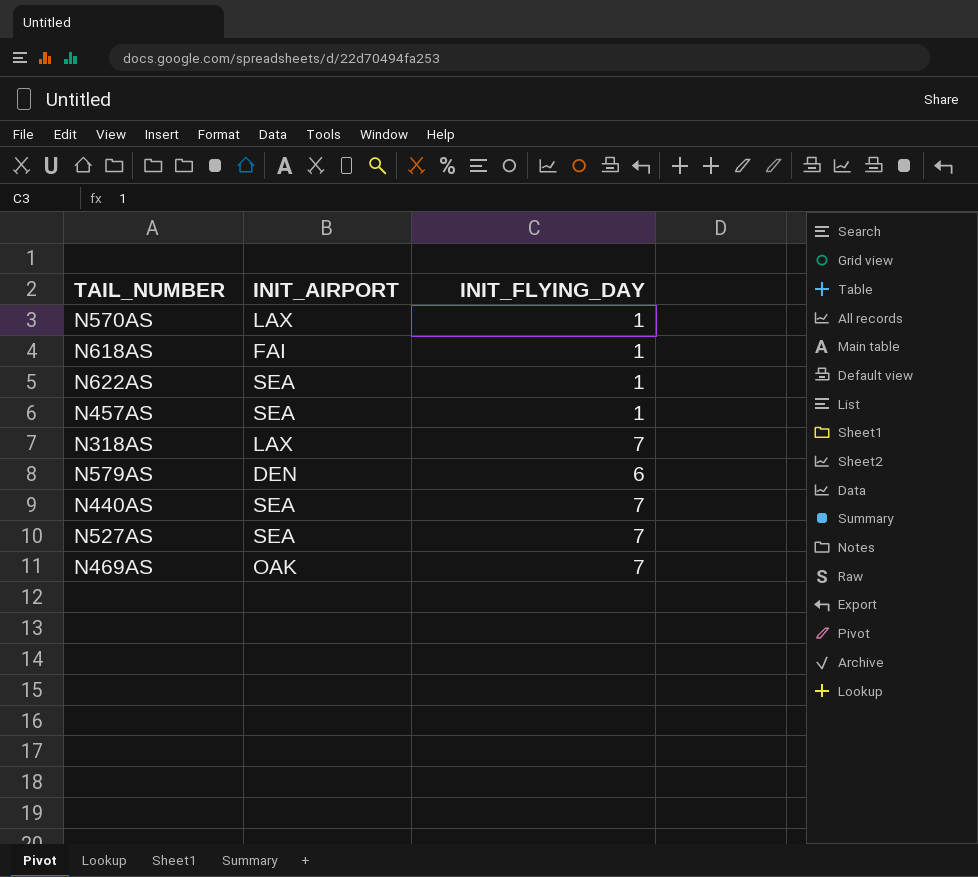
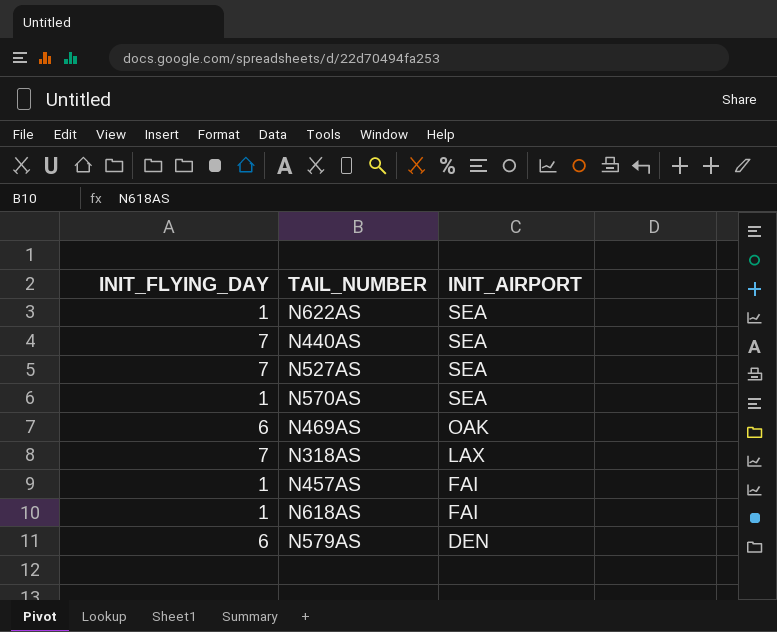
row order: none -> INIT_AIRPORT descending
column INIT_FLYING_DAY | position: 3 -> 1
N570AS | INIT_AIRPORT: LAX -> SEA
N469AS | INIT_FLYING_DAY: 7 -> 6
N457AS | INIT_AIRPORT: SEA -> FAI

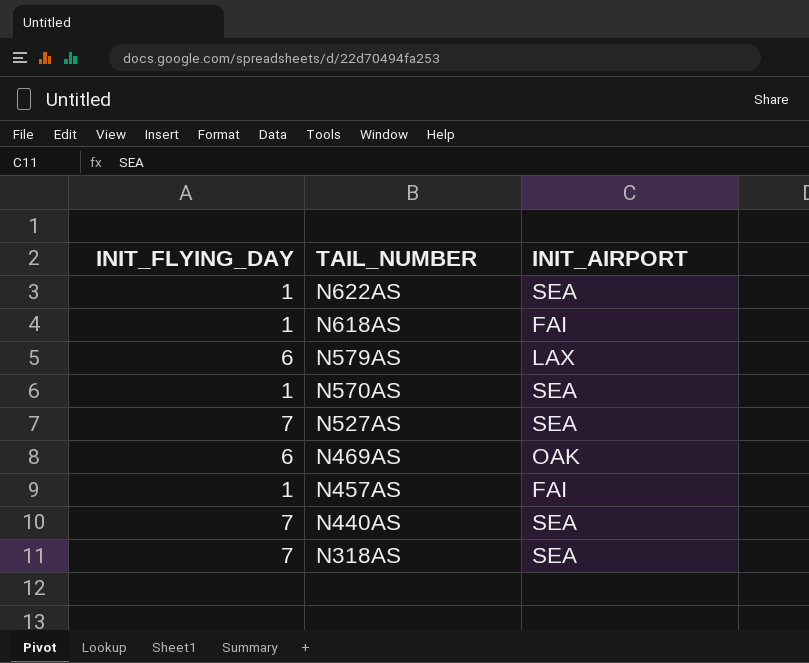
row order: INIT_AIRPORT descending -> TAIL_NUMBER descending
N579AS | INIT_AIRPORT: DEN -> LAX
N318AS | INIT_AIRPORT: LAX -> SEA

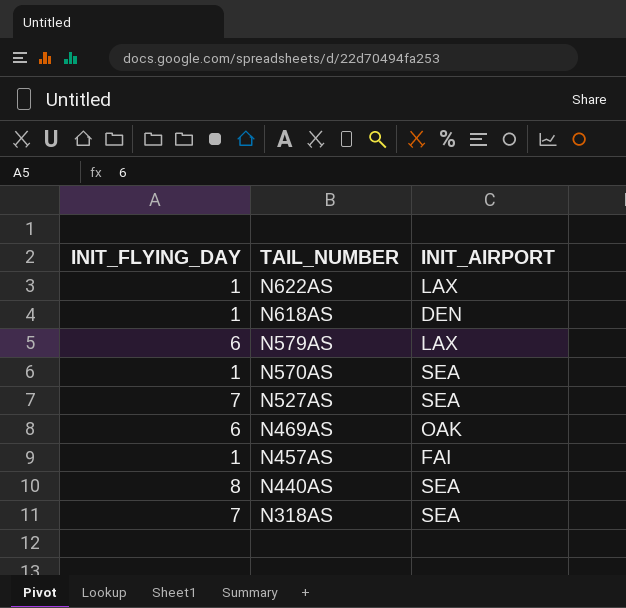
N622AS | INIT_AIRPORT: SEA -> LAX
N618AS | INIT_AIRPORT: FAI -> DEN
N440AS | INIT_FLYING_DAY: 7 -> 8

